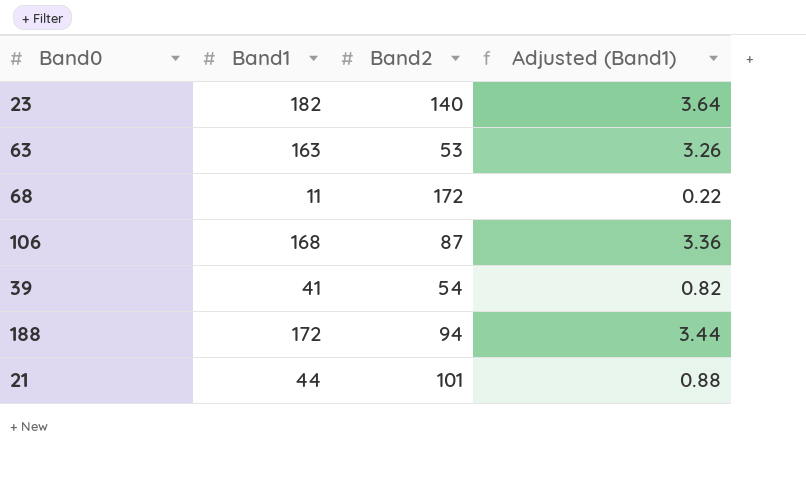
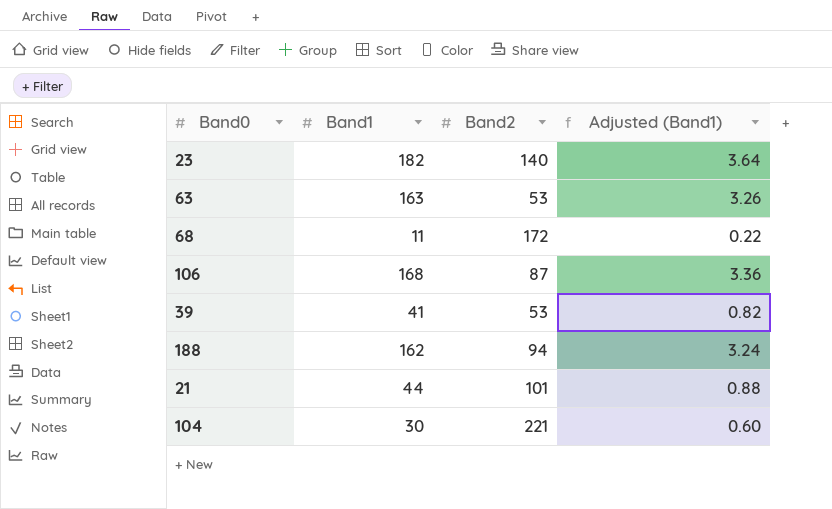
39 | Band2: 54 -> 53
188 | Band1: 172 -> 162
188 | Adjusted (Band1): 3.44 -> 3.24
row 104: none -> 30 | 221 | 0.60

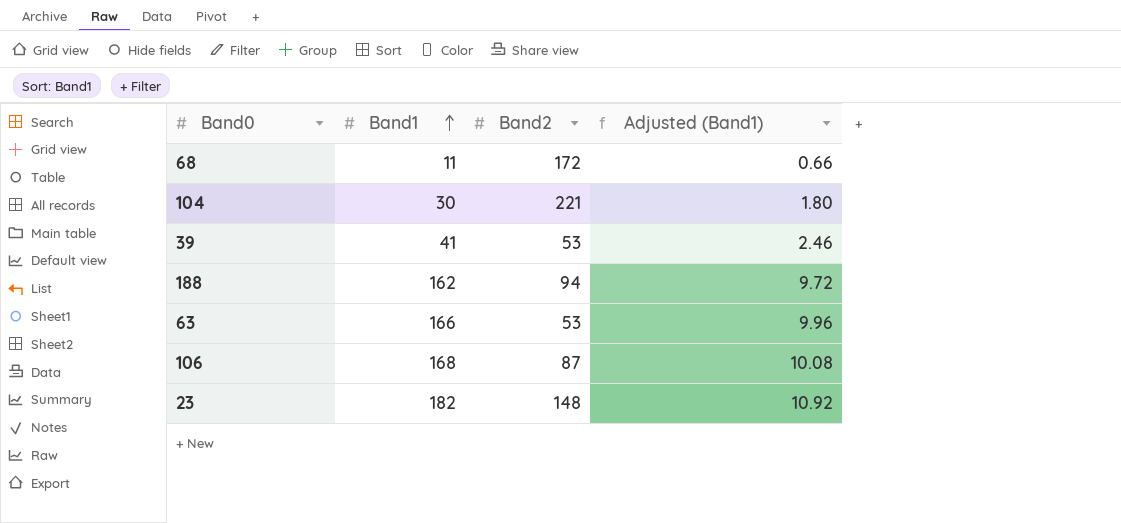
row order: none -> Band1 ascending
column Adjusted (Band1) | formula: [Band1] * 0.02 -> [Band1] * 0.06
row 21: 44 | 101 | 0.88 -> none
63 | Band1: 163 -> 166
23 | Band2: 140 -> 148

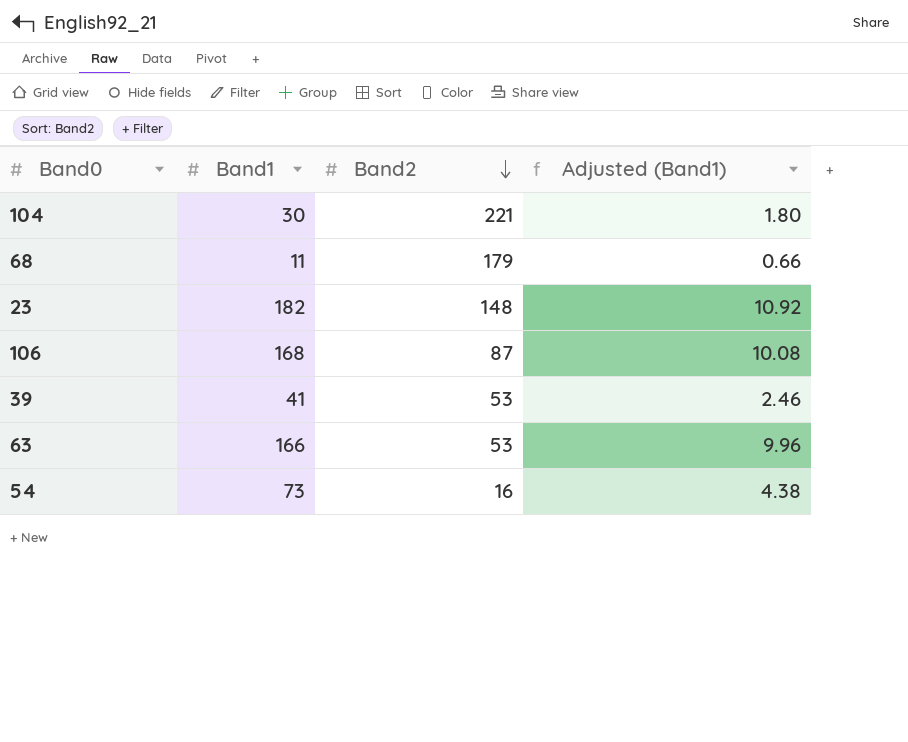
row order: Band1 ascending -> Band2 descending
row 188: 162 | 94 | 9.72 -> none
68 | Band2: 172 -> 179
row 54: none -> 73 | 16 | 4.38

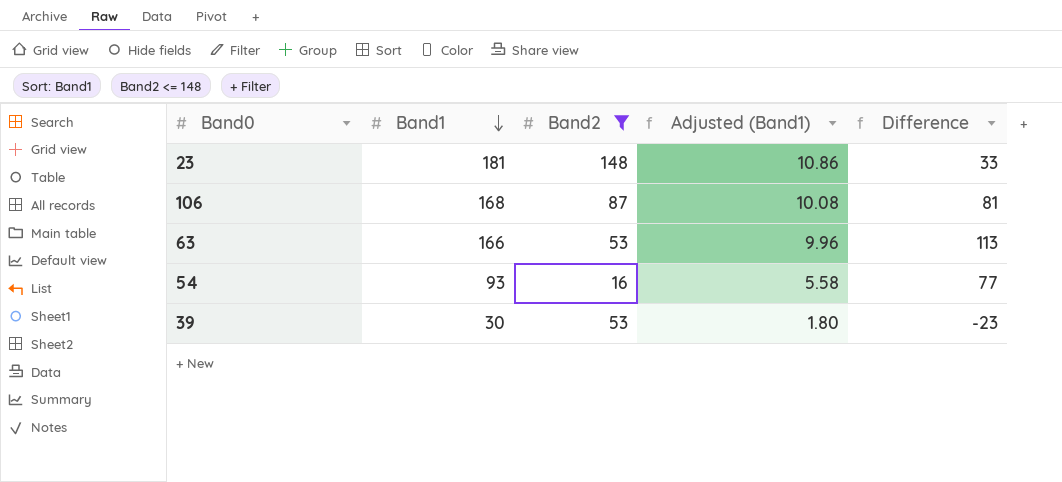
filter: none -> Band2 <= 148
row order: Band2 descending -> Band1 descending
column Difference | formula: none -> [Band1] - [Band2]
23 | Band1: 182 -> 181
23 | Adjusted (Band1): 10.92 -> 10.86
54 | Band1: 73 -> 93
54 | Adjusted (Band1): 4.38 -> 5.58
39 | Band1: 41 -> 30
39 | Adjusted (Band1): 2.46 -> 1.80

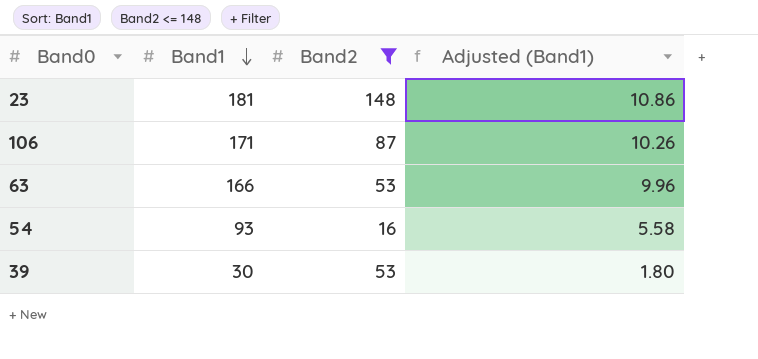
column Difference | formula: [Band1] - [Band2] -> none
106 | Band1: 168 -> 171
106 | Adjusted (Band1): 10.08 -> 10.26

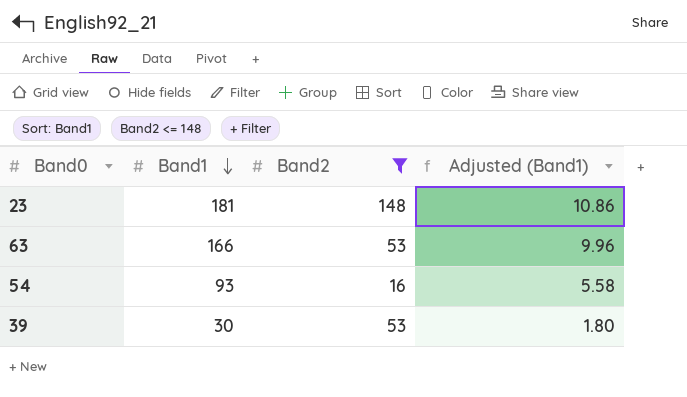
row 106: 171 | 87 | 10.26 -> none

